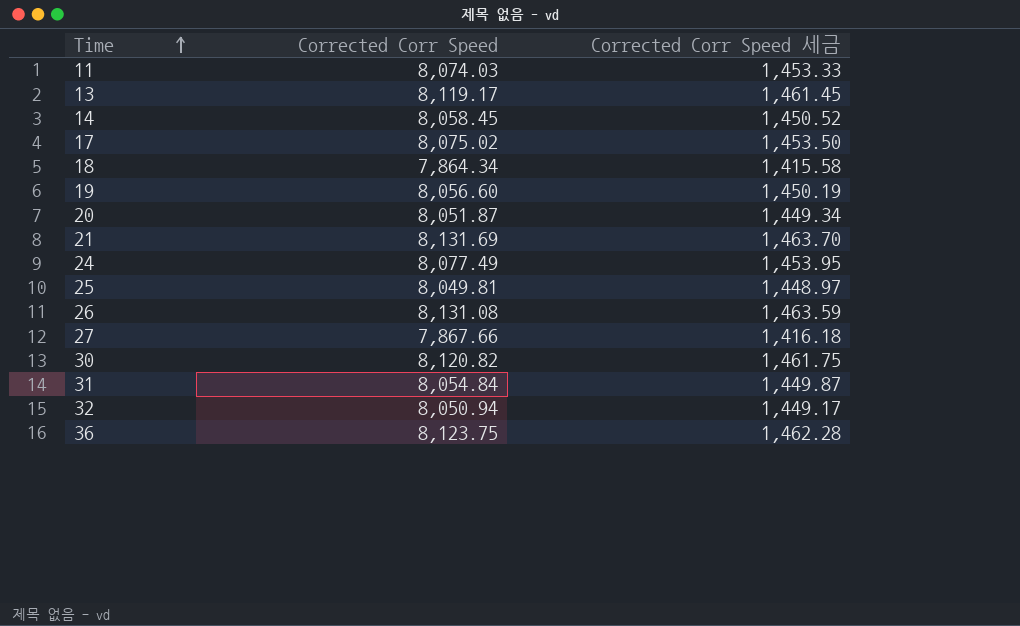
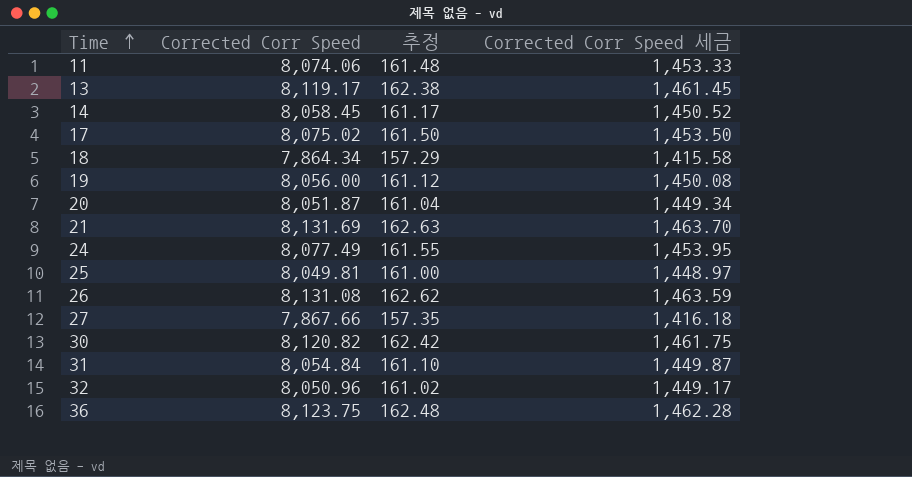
column 추정 | formula: none -> [Corrected Corr Speed] * 0.02
11 | Corrected Corr Speed: 8,074.03 -> 8,074.06
19 | Corrected Corr Speed: 8,056.60 -> 8,056.00
19 | Corrected Corr Speed 세금: 1,450.19 -> 1,450.08
32 | Corrected Corr Speed: 8,050.94 -> 8,050.96

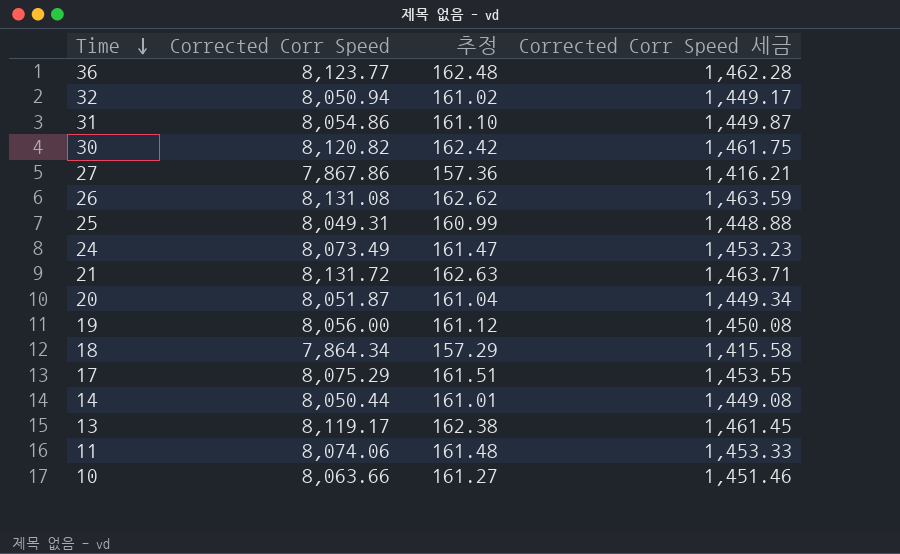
row order: Time ascending -> Time descending
36 | Corrected Corr Speed: 8,123.75 -> 8,123.77
32 | Corrected Corr Speed: 8,050.96 -> 8,050.94
31 | Corrected Corr Speed: 8,054.84 -> 8,054.86
27 | Corrected Corr Speed: 7,867.66 -> 7,867.86
27 | 추정: 157.35 -> 157.36
27 | Corrected Corr Speed 세금: 1,416.18 -> 1,416.21
25 | Corrected Corr Speed: 8,049.81 -> 8,049.31
25 | 추정: 161.00 -> 160.99
25 | Corrected Corr Speed 세금: 1,448.97 -> 1,448.88
24 | Corrected Corr Speed: 8,077.49 -> 8,073.49
24 | 추정: 161.55 -> 161.47
24 | Corrected Corr Speed 세금: 1,453.95 -> 1,453.23
21 | Corrected Corr Speed: 8,131.69 -> 8,131.72
21 | Corrected Corr Speed 세금: 1,463.70 -> 1,463.71
17 | Corrected Corr Speed: 8,075.02 -> 8,075.29
17 | 추정: 161.50 -> 161.51
17 | Corrected Corr Speed 세금: 1,453.50 -> 1,453.55
14 | Corrected Corr Speed: 8,058.45 -> 8,050.44
14 | 추정: 161.17 -> 161.01
14 | Corrected Corr Speed 세금: 1,450.52 -> 1,449.08
row 10: none -> 8,063.66 | 161.27 | 1,451.46

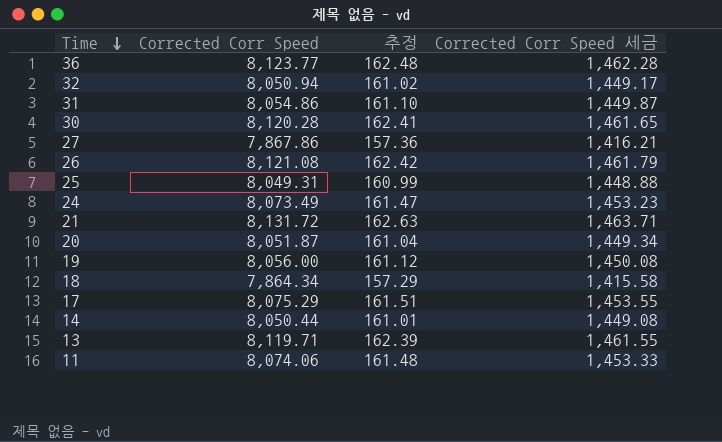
row 10: 8,063.66 | 161.27 | 1,451.46 -> none
30 | Corrected Corr Speed: 8,120.82 -> 8,120.28
30 | 추정: 162.42 -> 162.41
30 | Corrected Corr Speed 세금: 1,461.75 -> 1,461.65
26 | Corrected Corr Speed: 8,131.08 -> 8,121.08
26 | 추정: 162.62 -> 162.42
26 | Corrected Corr Speed 세금: 1,463.59 -> 1,461.79
13 | Corrected Corr Speed: 8,119.17 -> 8,119.71
13 | 추정: 162.38 -> 162.39
13 | Corrected Corr Speed 세금: 1,461.45 -> 1,461.55

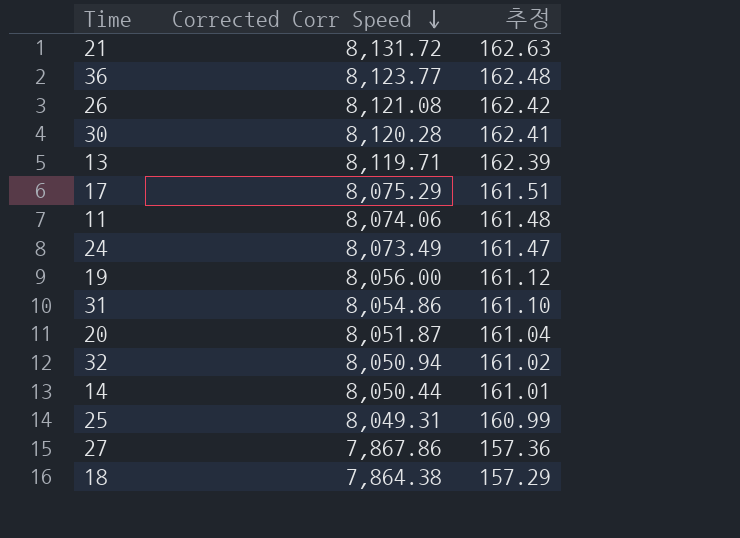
row order: Time descending -> Corrected Corr Speed descending
column Corrected Corr Speed 세금 | formula: [Corrected Corr Speed] * 0.18 -> none
18 | Corrected Corr Speed: 7,864.34 -> 7,864.38

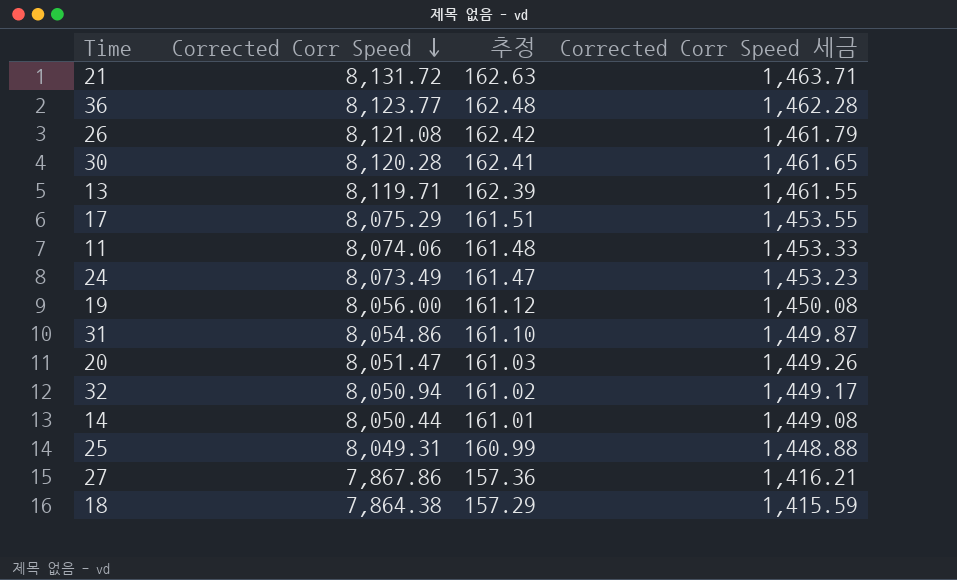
column Corrected Corr Speed 세금 | formula: none -> [Corrected Corr Speed] * 0.18
20 | Corrected Corr Speed: 8,051.87 -> 8,051.47
20 | 추정: 161.04 -> 161.03

